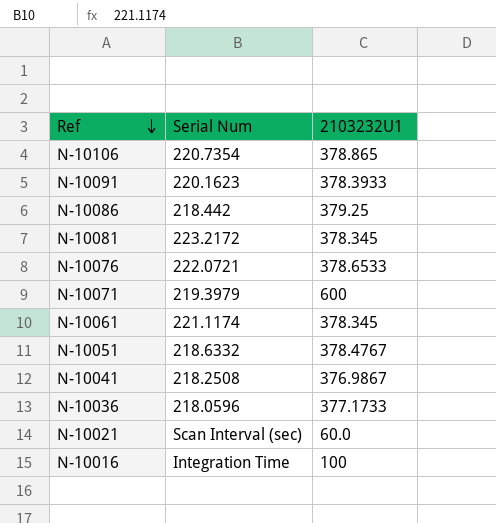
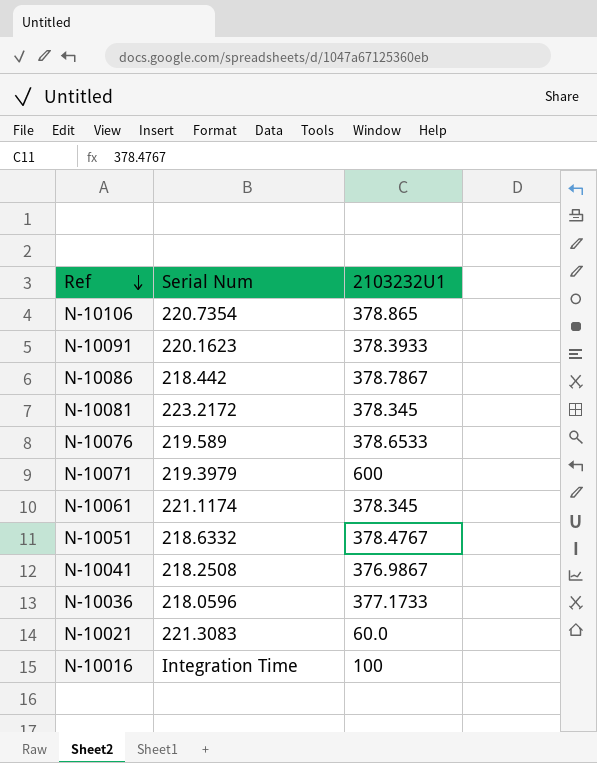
N-10086 | 2103232U1: 379.25 -> 378.7867
N-10076 | Serial Num: 222.0721 -> 219.589
N-10021 | Serial Num: Scan Interval (sec) -> 221.3083

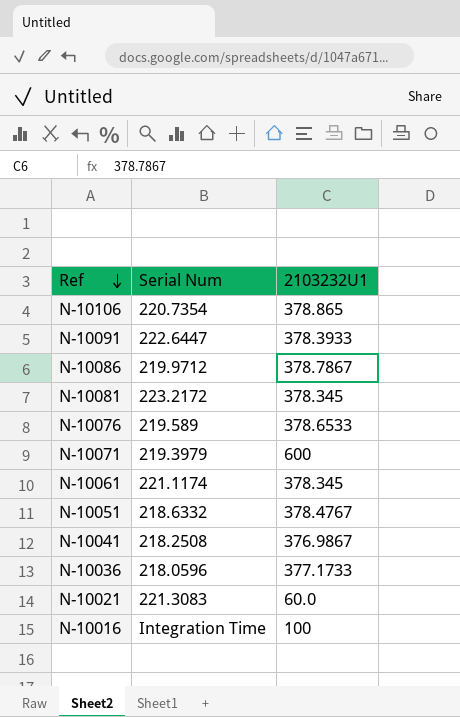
N-10091 | Serial Num: 220.1623 -> 222.6447
N-10086 | Serial Num: 218.442 -> 219.9712

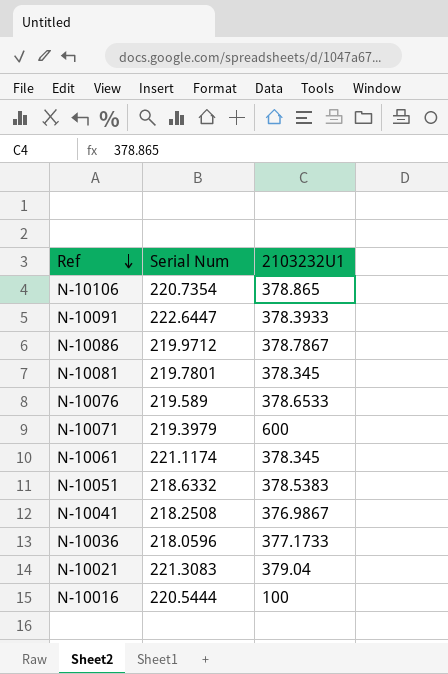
N-10081 | Serial Num: 223.2172 -> 219.7801
N-10051 | 2103232U1: 378.4767 -> 378.5383
N-10021 | 2103232U1: 60.0 -> 379.04
N-10016 | Serial Num: Integration Time -> 220.5444

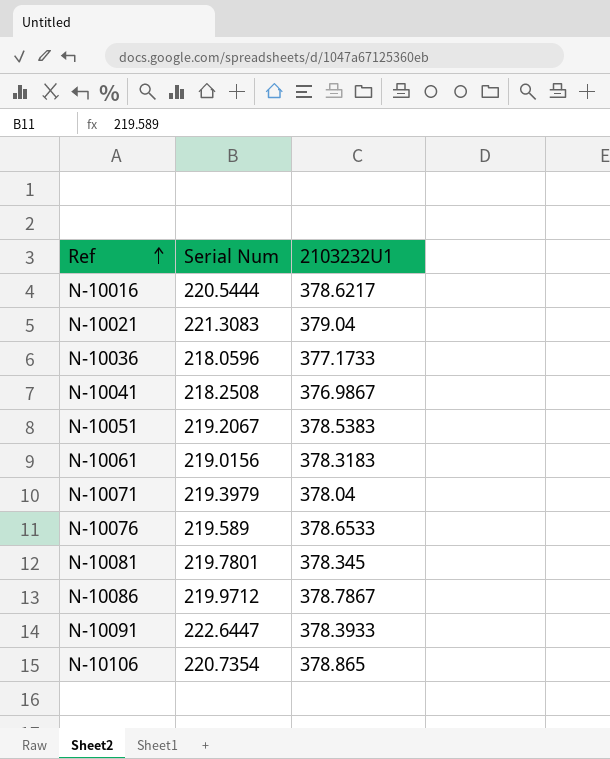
row order: Ref descending -> Ref ascending
N-10016 | 2103232U1: 100 -> 378.6217
N-10051 | Serial Num: 218.6332 -> 219.2067
N-10061 | Serial Num: 221.1174 -> 219.0156
N-10061 | 2103232U1: 378.345 -> 378.3183
N-10071 | 2103232U1: 600 -> 378.04

